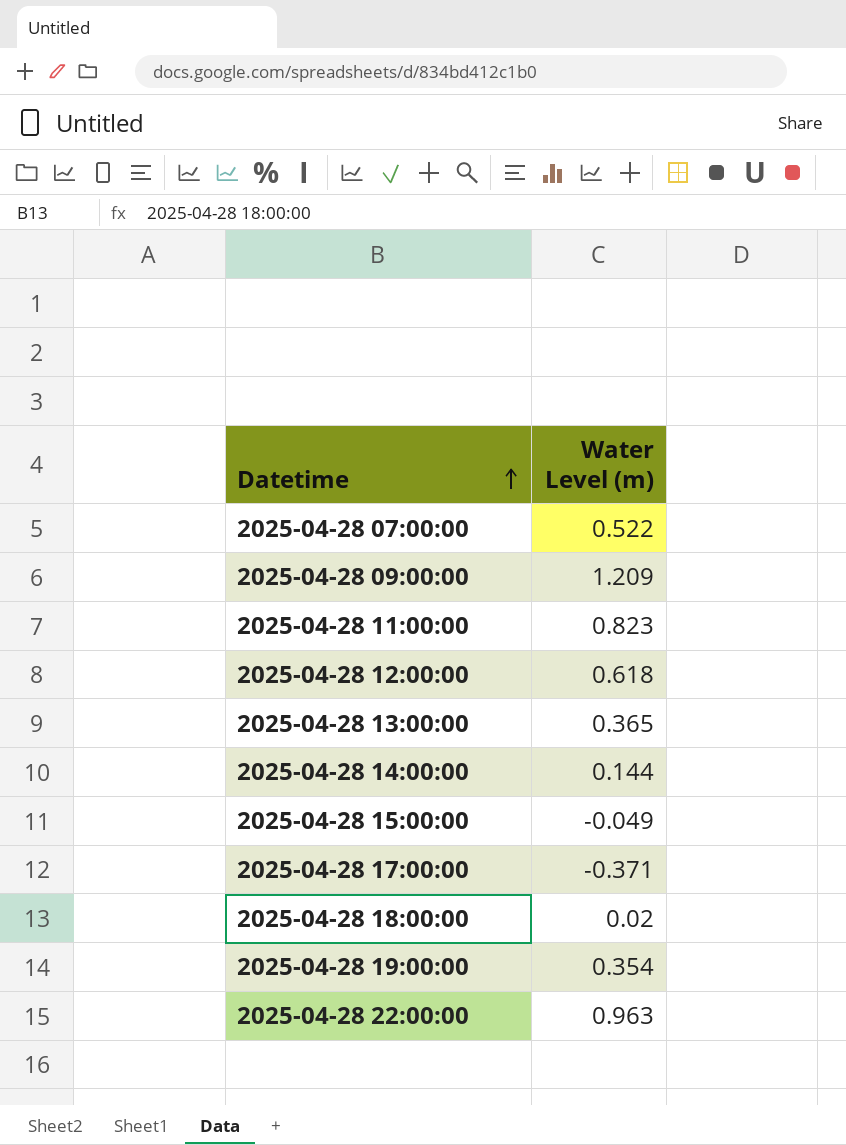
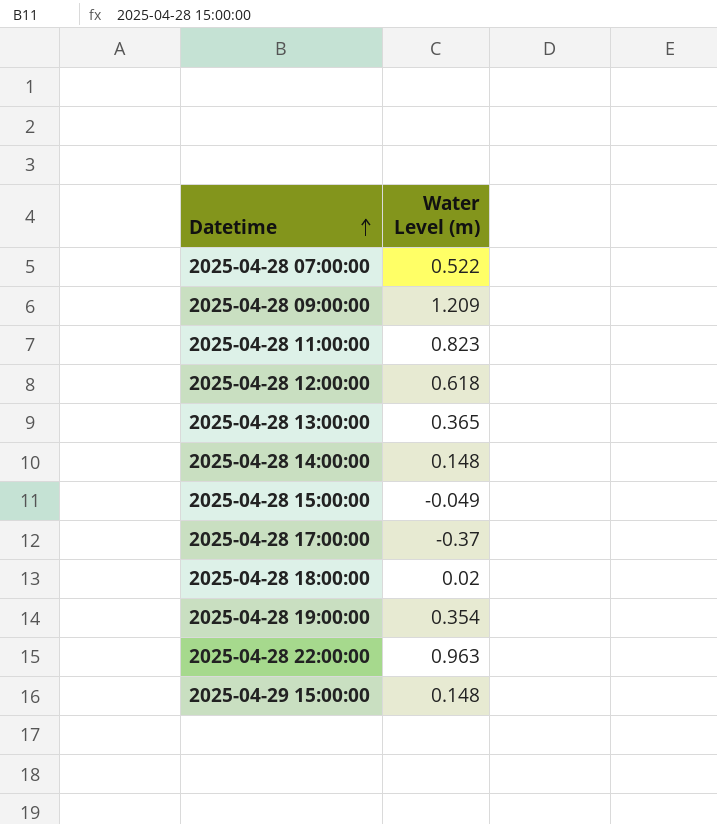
2025-04-28 14:00:00 | Water Level (m): 0.144 -> 0.148
2025-04-28 17:00:00 | Water Level (m): -0.371 -> -0.37
row 2025-04-29 15:00:00: none -> 0.148

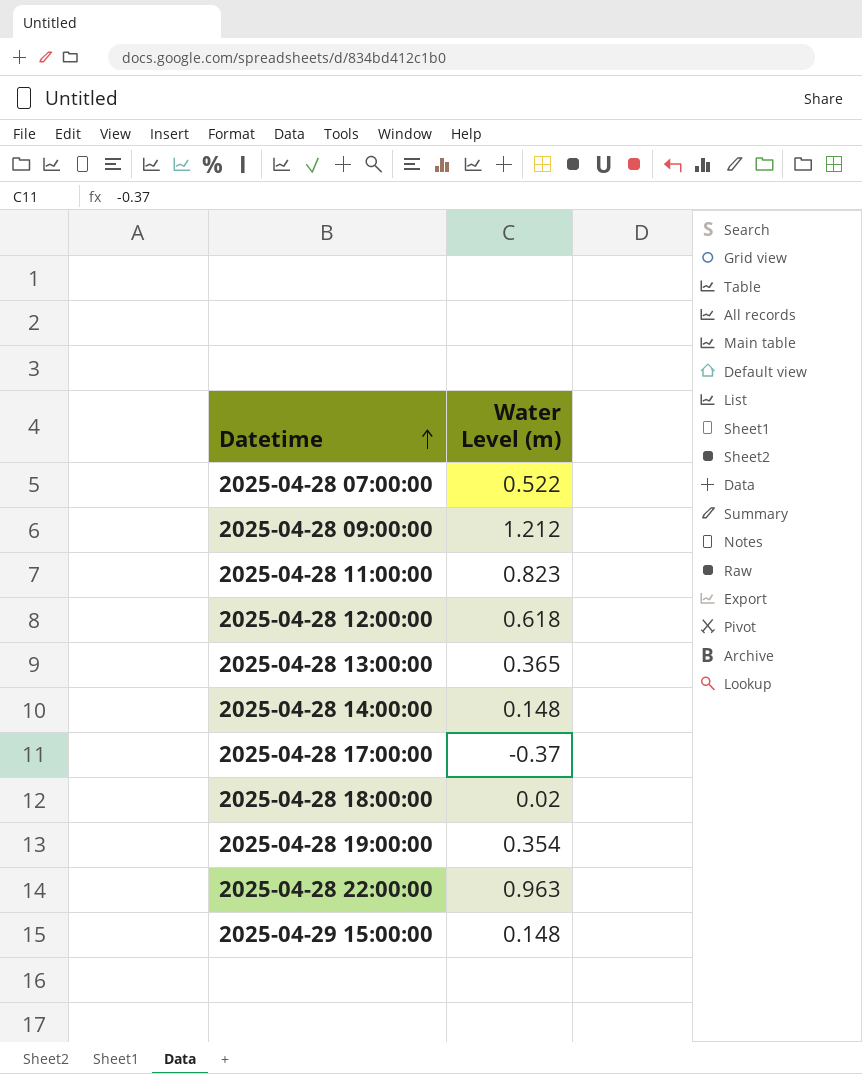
row 2025-04-28 15:00:00: -0.049 -> none
2025-04-28 09:00:00 | Water Level (m): 1.209 -> 1.212

